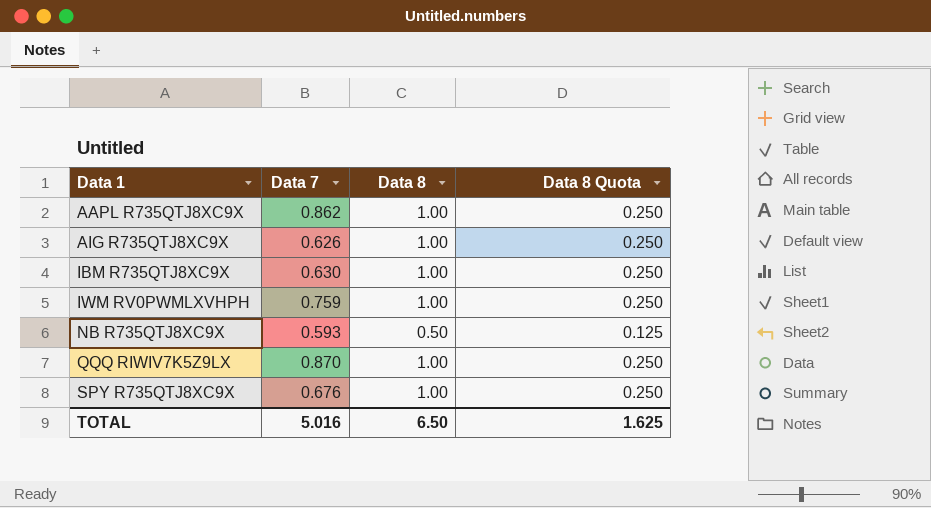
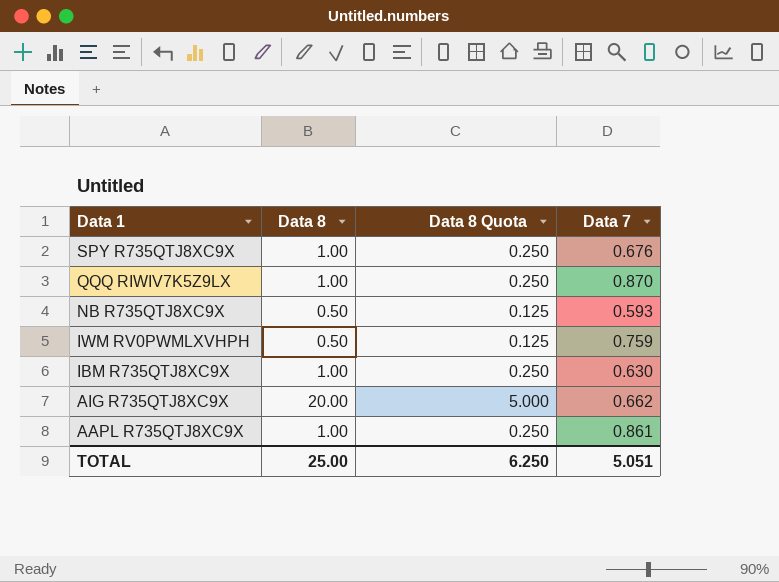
row order: Data 1 ascending -> Data 1 descending
column Data 7 | position: 2 -> 4
IWM RV0PWMLXVHPH | Data 8: 1.00 -> 0.50
IWM RV0PWMLXVHPH | Data 8 Quota: 0.250 -> 0.125
AIG R735QTJ8XC9X | Data 8: 1.00 -> 20.00
AIG R735QTJ8XC9X | Data 8 Quota: 0.250 -> 5.000
AIG R735QTJ8XC9X | Data 7: 0.626 -> 0.662
AAPL R735QTJ8XC9X | Data 7: 0.862 -> 0.861
TOTAL | Data 8: 6.50 -> 25.00
TOTAL | Data 8 Quota: 1.625 -> 6.250
TOTAL | Data 7: 5.016 -> 5.051

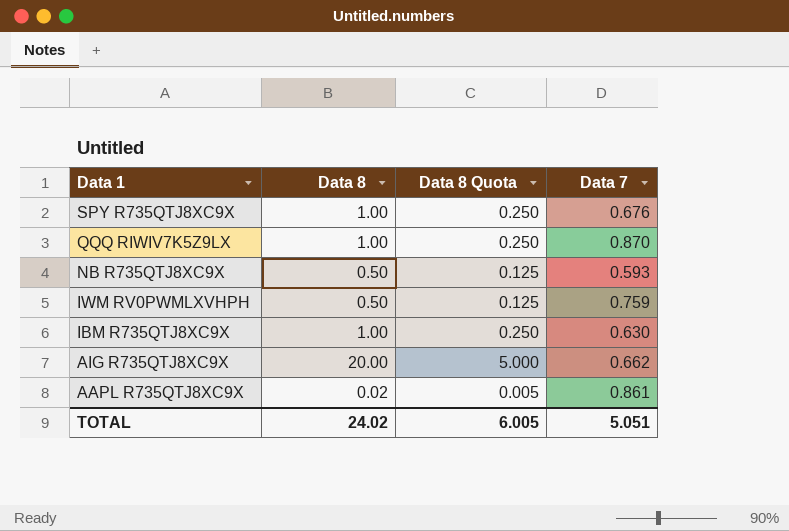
AAPL R735QTJ8XC9X | Data 8: 1.00 -> 0.02
AAPL R735QTJ8XC9X | Data 8 Quota: 0.250 -> 0.005
TOTAL | Data 8: 25.00 -> 24.02
TOTAL | Data 8 Quota: 6.250 -> 6.005

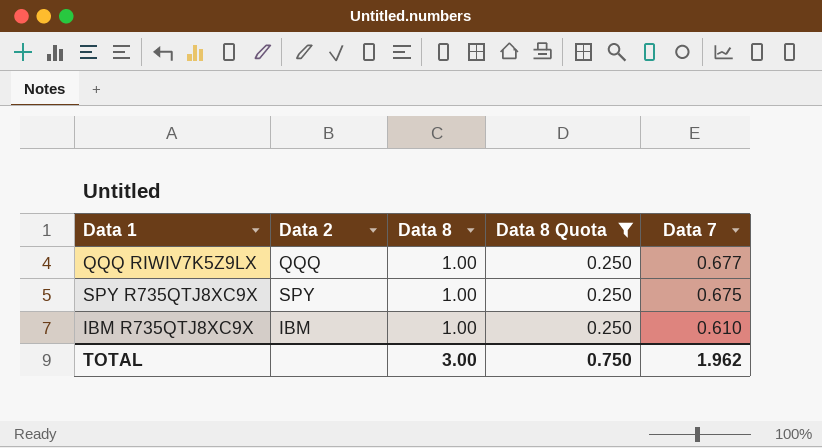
filter: none -> Data 8 Quota = 0.250
row order: Data 1 descending -> Data 7 descending
column Data 2 | position: none -> 2
QQQ RIWIV7K5Z9LX | Data 7: 0.870 -> 0.677
SPY R735QTJ8XC9X | Data 7: 0.676 -> 0.675
IBM R735QTJ8XC9X | Data 7: 0.630 -> 0.610
TOTAL | Data 8: 24.02 -> 3.00
TOTAL | Data 8 Quota: 6.005 -> 0.750
TOTAL | Data 7: 5.051 -> 1.962

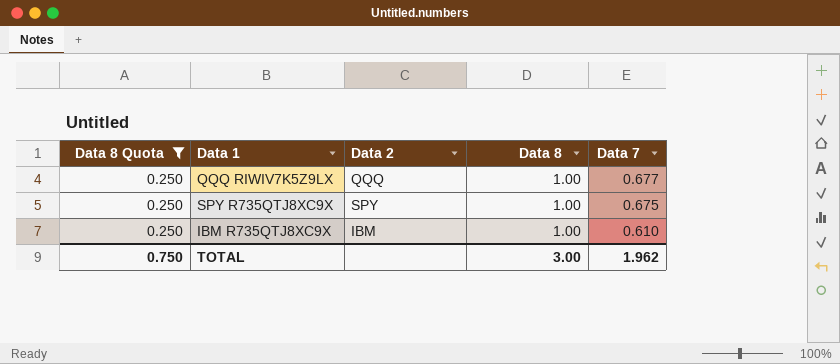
column Data 8 Quota | position: 4 -> 1

